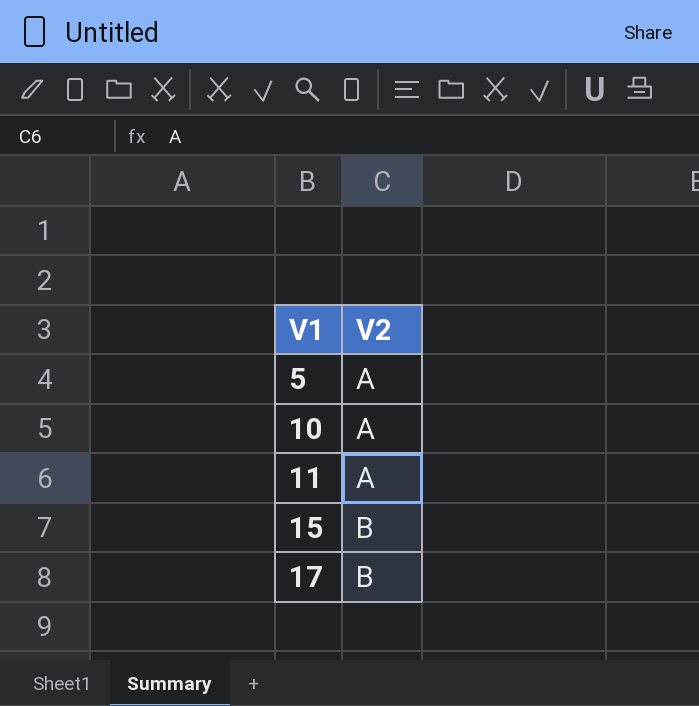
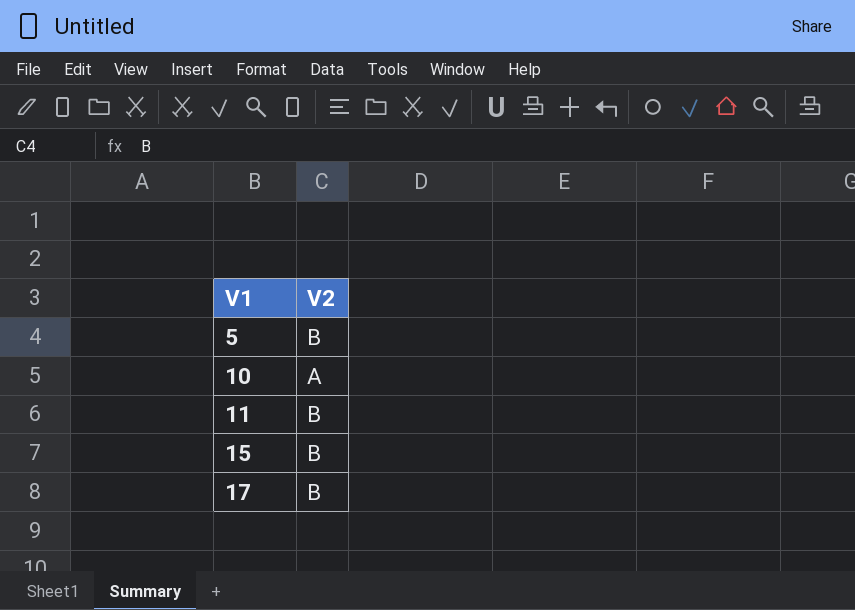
5 | V2: A -> B
11 | V2: A -> B

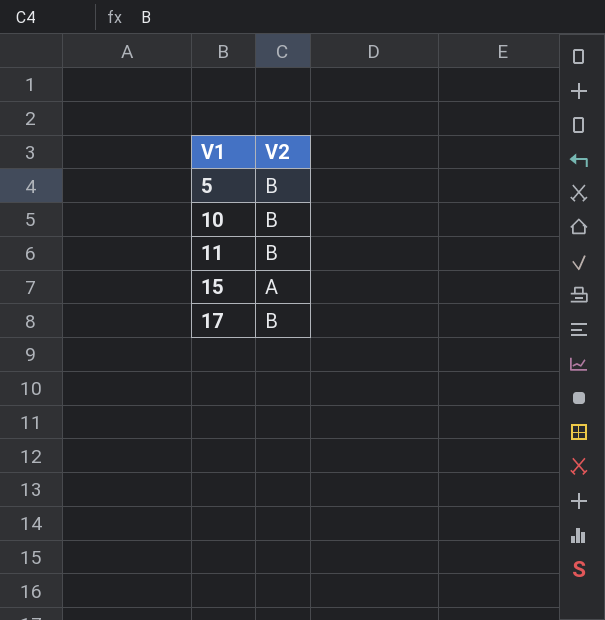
10 | V2: A -> B
15 | V2: B -> A

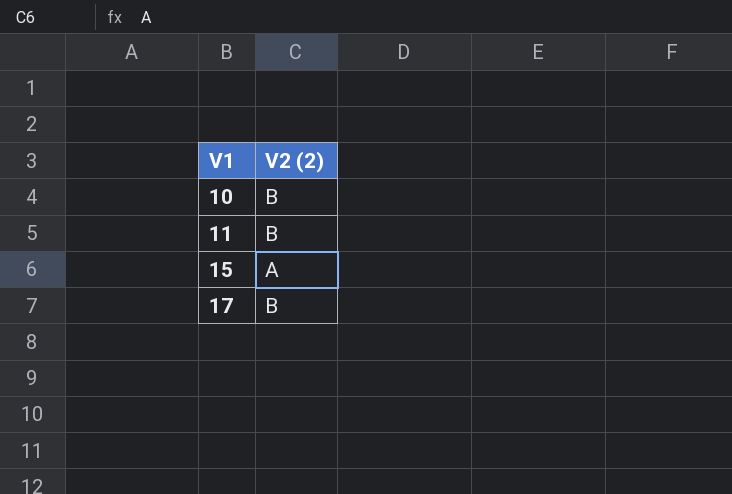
column name: V2 -> V2 (2)
row 5: B -> none

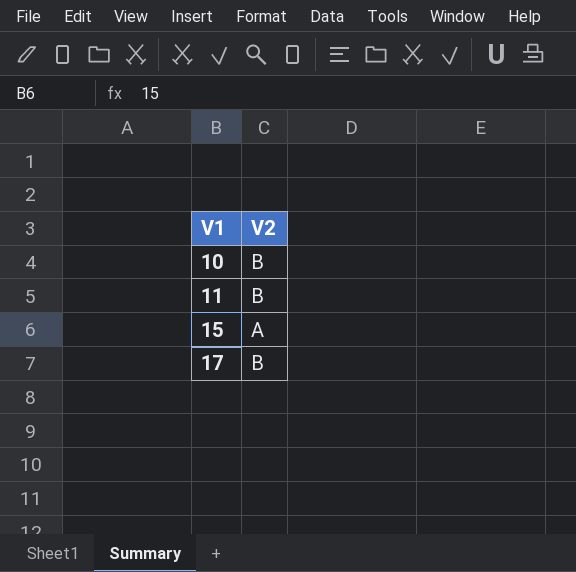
column name: V2 (2) -> V2

